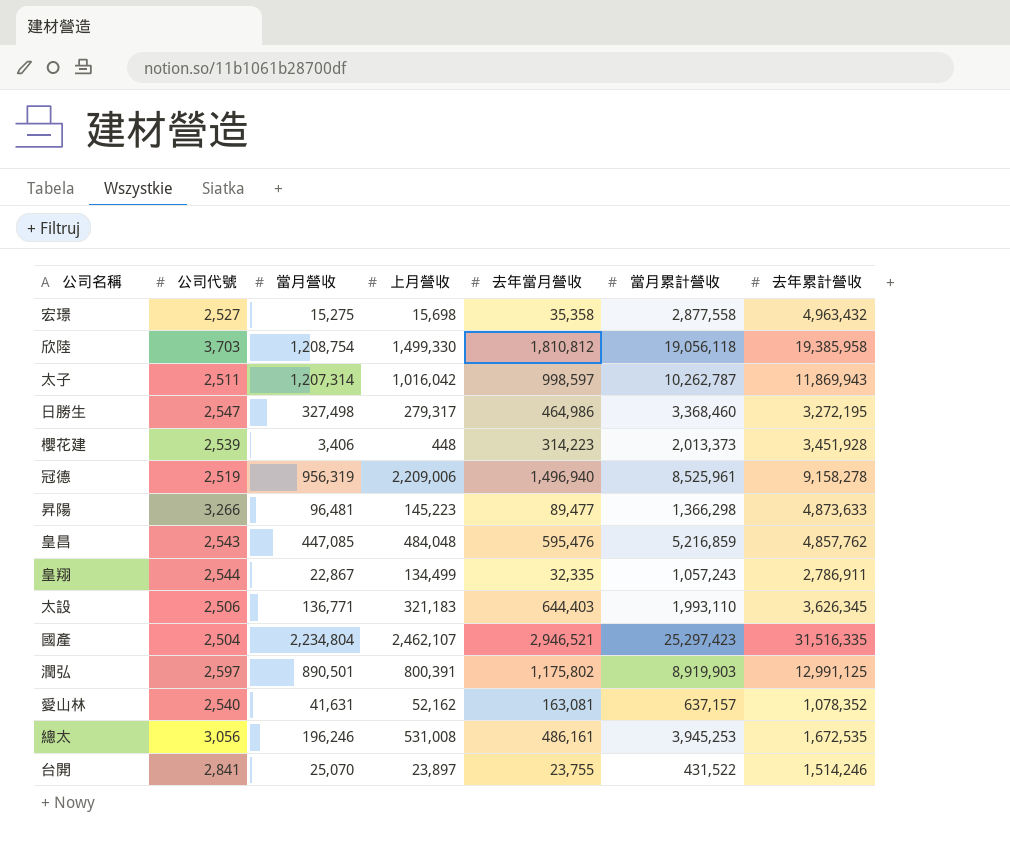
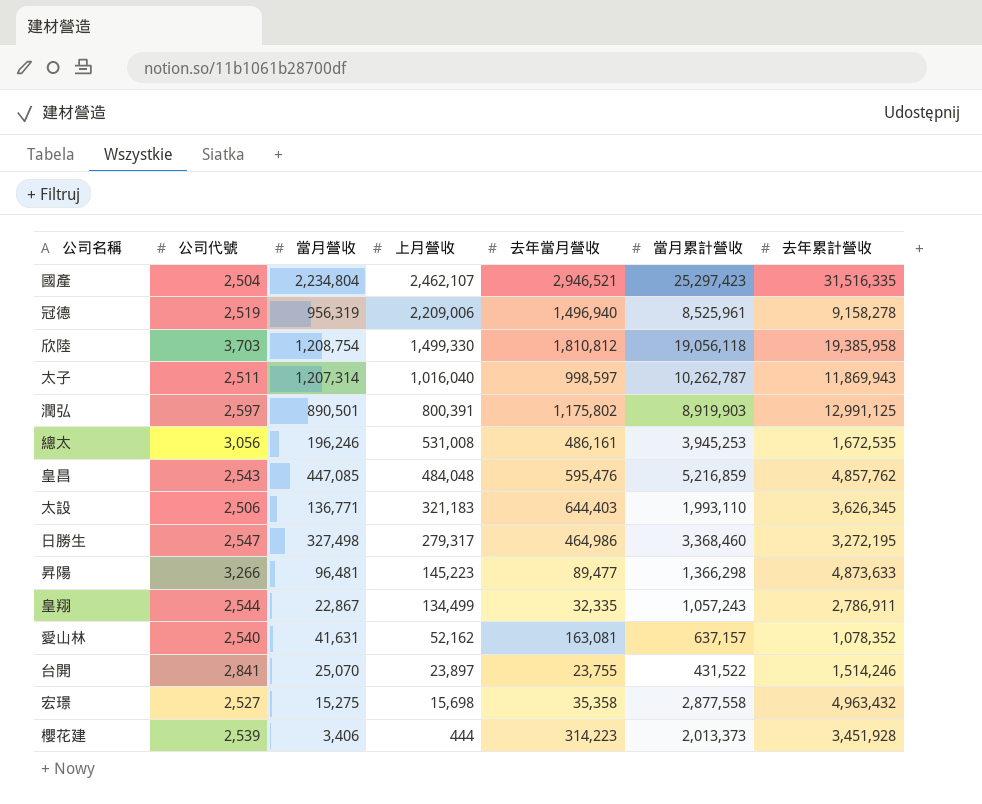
row order: none -> 上月營收 descending
太子 | 上月營收: 1,016,042 -> 1,016,040
櫻花建 | 上月營收: 448 -> 444

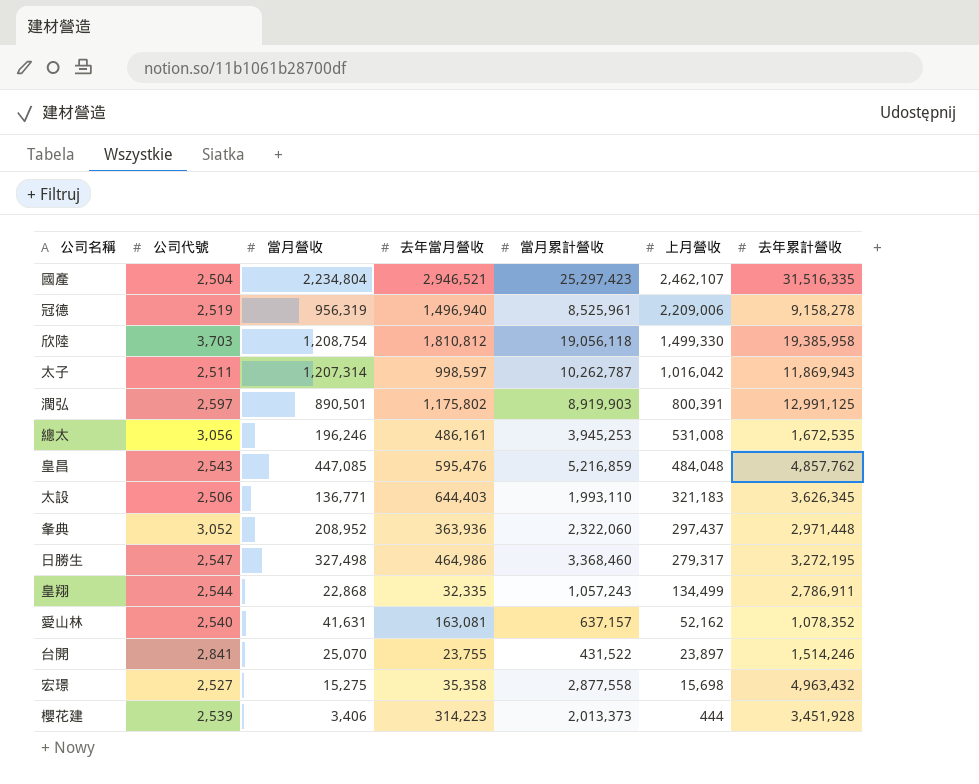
column 上月營收 | position: 4 -> 6
row 昇陽: 3,266 | 96,481 | 145,223 | 89,477 | 1,366,298 | 4,873,633 -> none
太子 | 上月營收: 1,016,040 -> 1,016,042
row 夆典: none -> 3,052 | 208,952 | 363,936 | 2,322,060 | 297,437 | 2,971,448
皇翔 | 當月營收: 22,867 -> 22,868

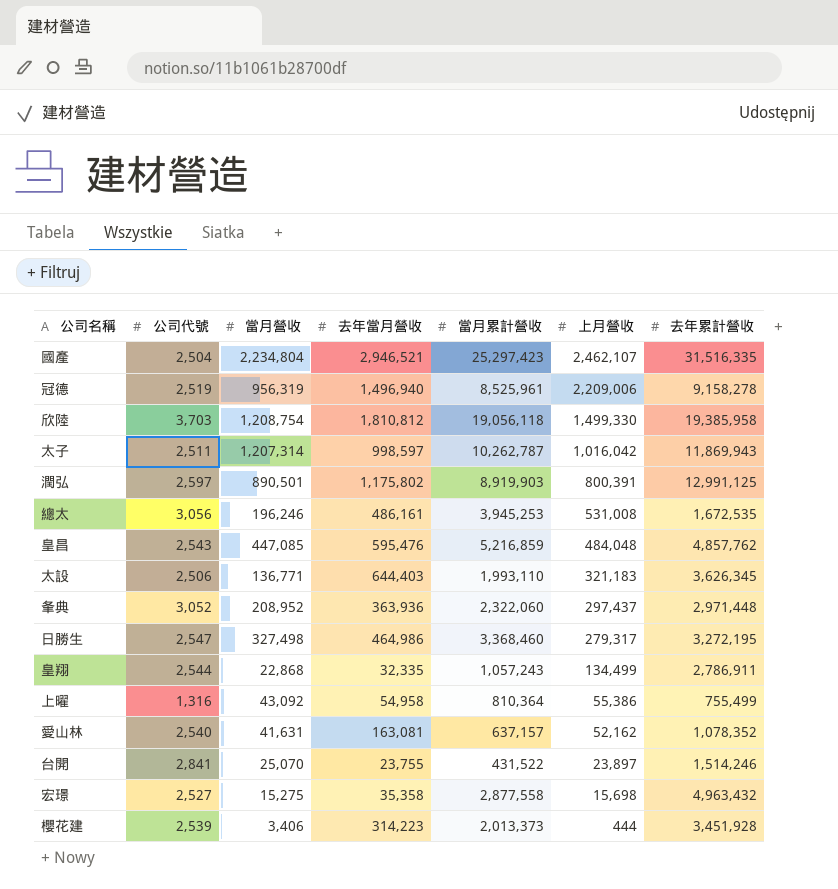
row 上曜: none -> 1,316 | 43,092 | 54,958 | 810,364 | 55,386 | 755,499

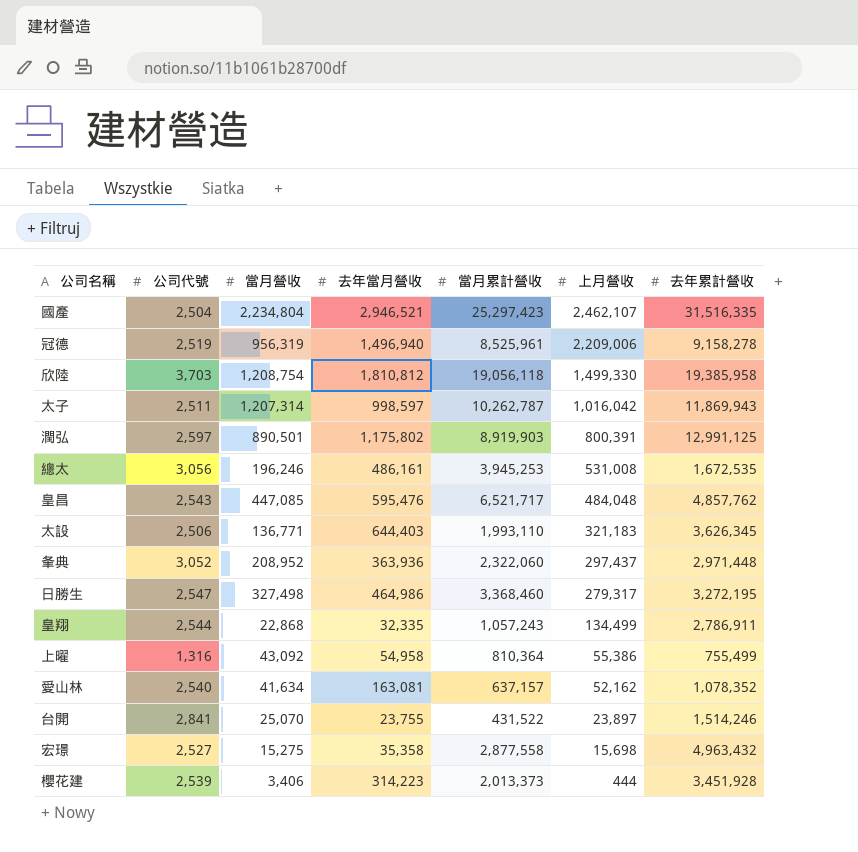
皇昌 | 當月累計營收: 5,216,859 -> 6,521,717
愛山林 | 當月營收: 41,631 -> 41,634

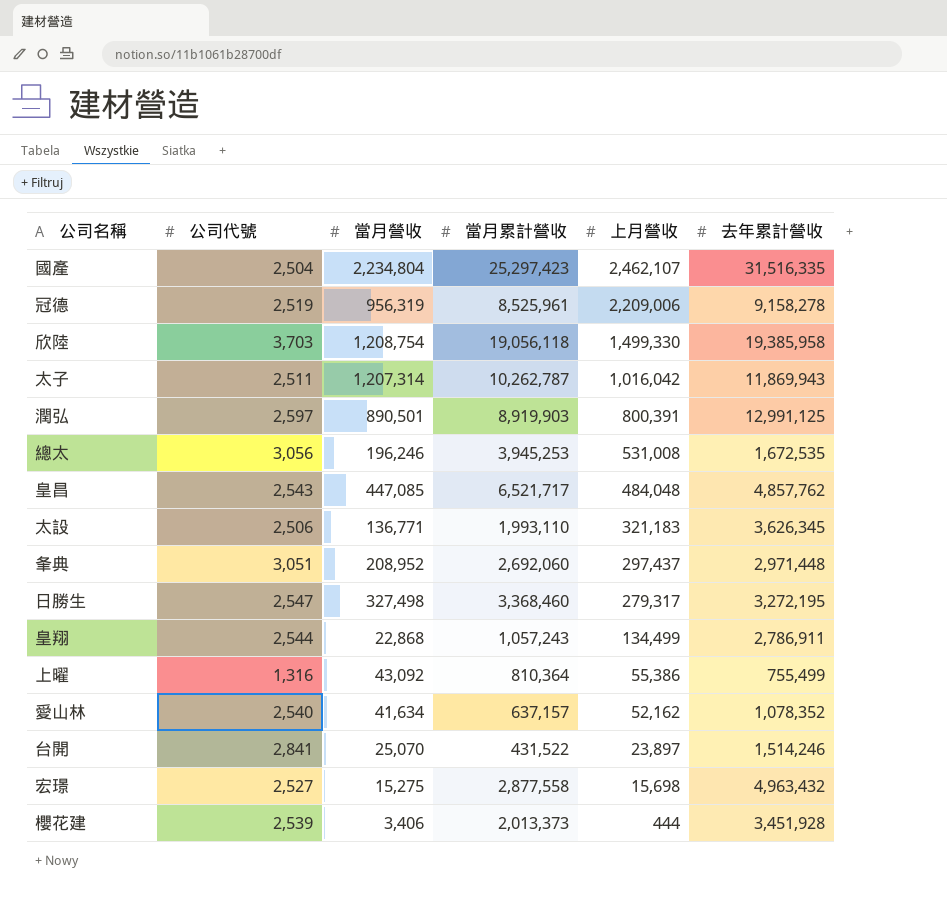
column 去年當月營收 | position: 4 -> none
夆典 | 公司代號: 3,052 -> 3,051
夆典 | 當月累計營收: 2,322,060 -> 2,692,060

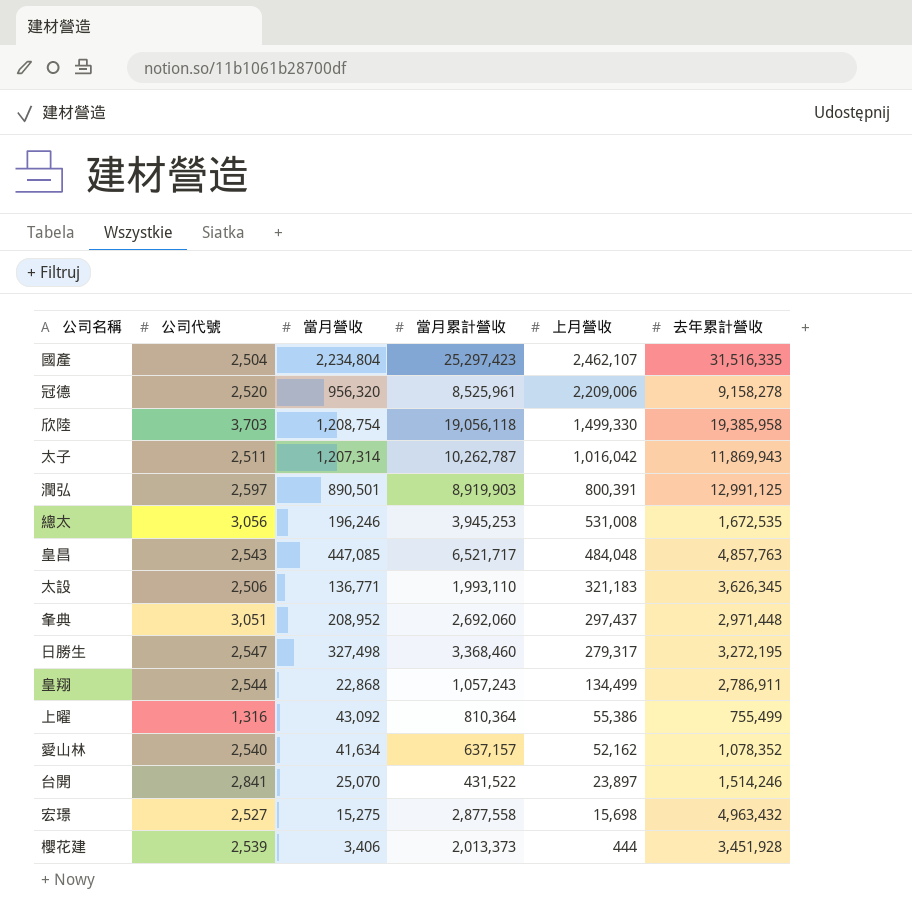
冠德 | 公司代號: 2,519 -> 2,520
冠德 | 當月營收: 956,319 -> 956,320
皇昌 | 去年累計營收: 4,857,762 -> 4,857,763

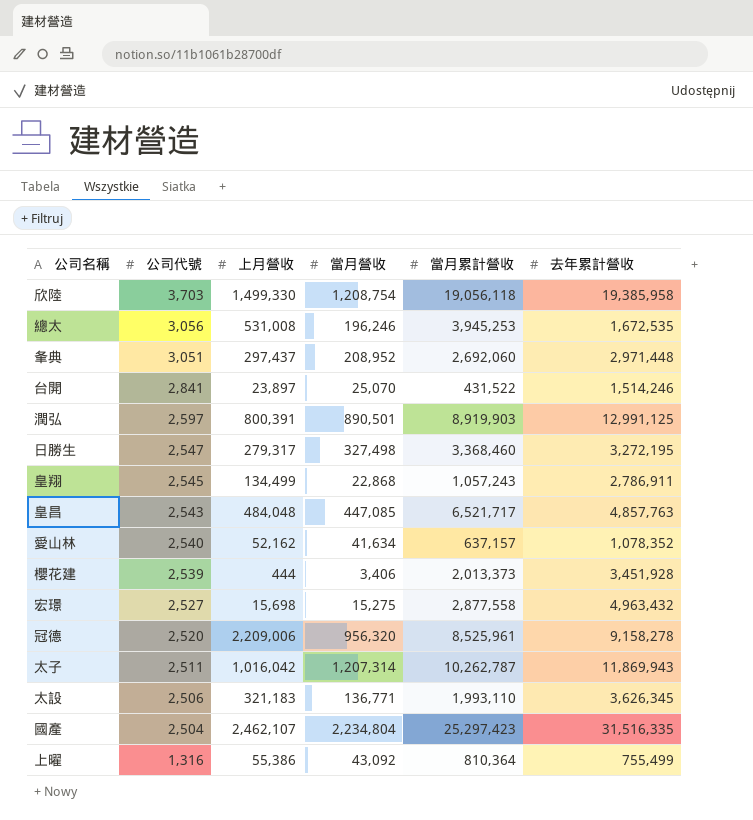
row order: 上月營收 descending -> 公司代號 descending
column 上月營收 | position: 5 -> 3
皇翔 | 公司代號: 2,544 -> 2,545

